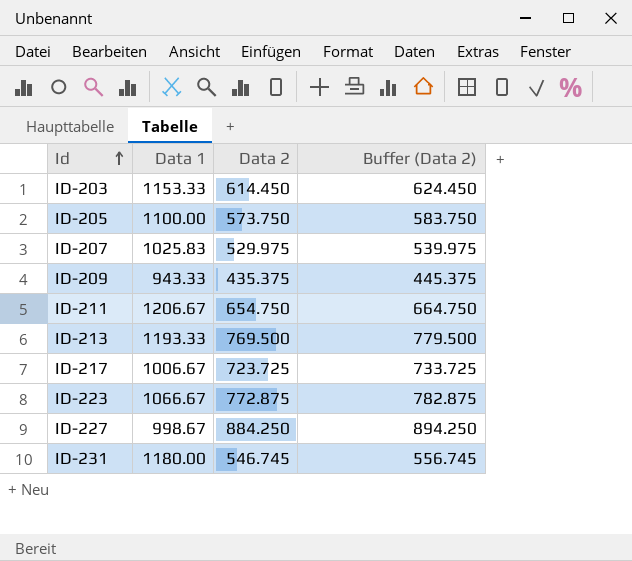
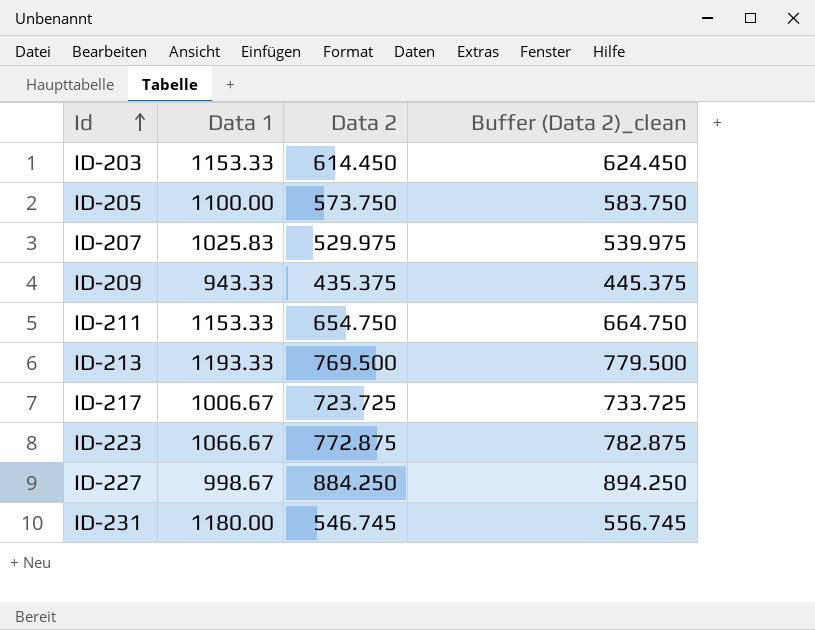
column name: Buffer (Data 2) -> Buffer (Data 2)_clean
ID-211 | Data 1: 1206.67 -> 1153.33

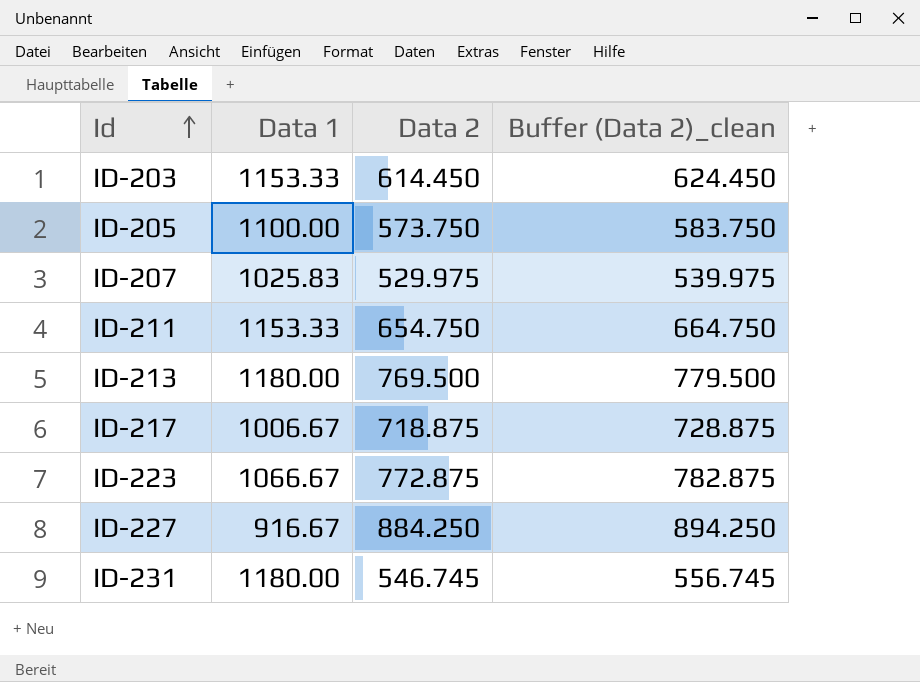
row ID-209: 943.33 | 435.375 | 445.375 -> none
ID-213 | Data 1: 1193.33 -> 1180.00
ID-217 | Data 2: 723.725 -> 718.875
ID-217 | Buffer (Data 2)_clean: 733.725 -> 728.875
ID-227 | Data 1: 998.67 -> 916.67

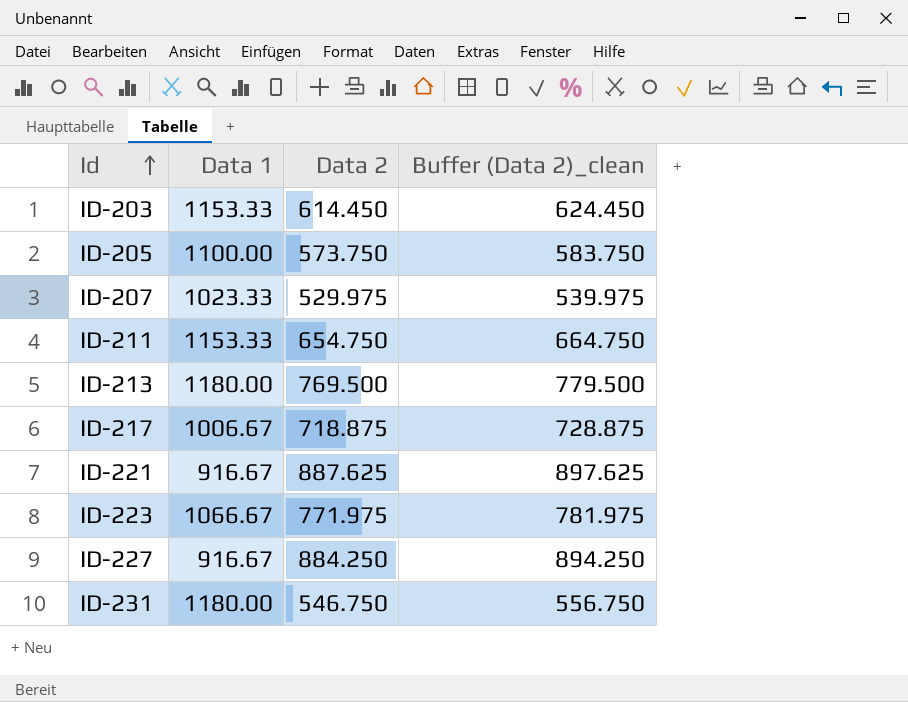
ID-207 | Data 1: 1025.83 -> 1023.33
row ID-221: none -> 916.67 | 887.625 | 897.625
ID-223 | Data 2: 772.875 -> 771.975
ID-223 | Buffer (Data 2)_clean: 782.875 -> 781.975
ID-231 | Data 2: 546.745 -> 546.750
ID-231 | Buffer (Data 2)_clean: 556.745 -> 556.750

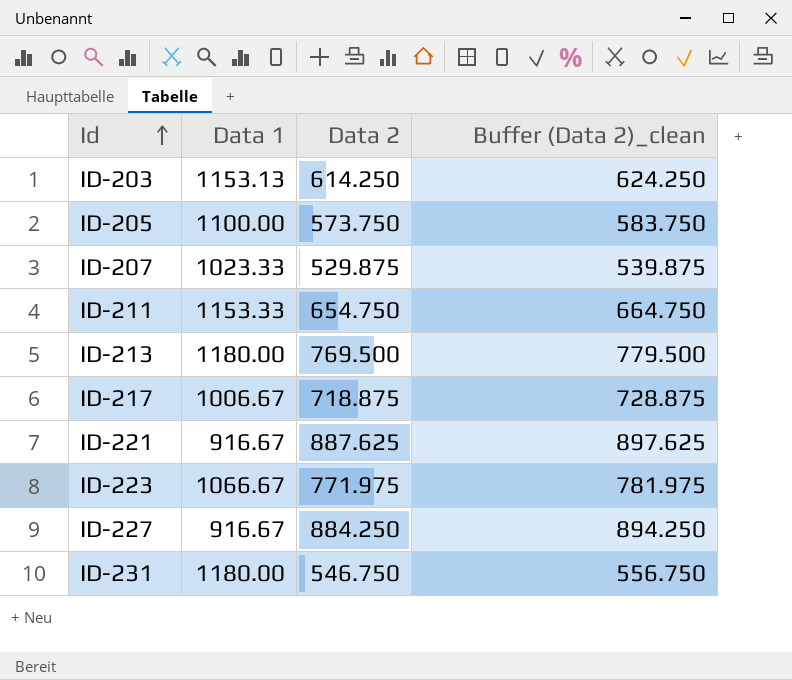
ID-203 | Data 1: 1153.33 -> 1153.13
ID-203 | Data 2: 614.450 -> 614.250
ID-203 | Buffer (Data 2)_clean: 624.450 -> 624.250
ID-207 | Data 2: 529.975 -> 529.875
ID-207 | Buffer (Data 2)_clean: 539.975 -> 539.875

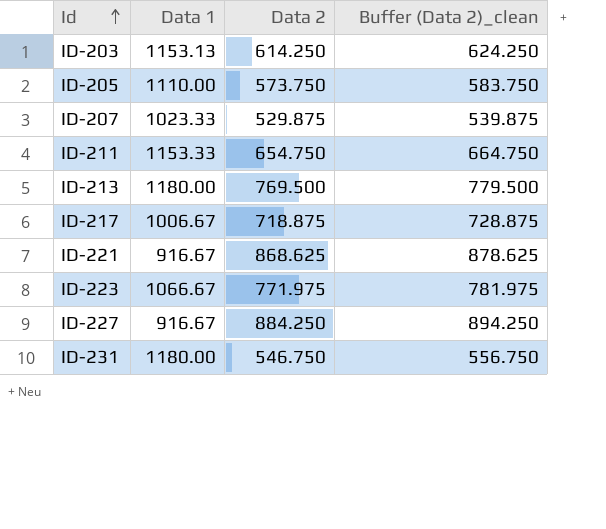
ID-205 | Data 1: 1100.00 -> 1110.00
ID-221 | Data 2: 887.625 -> 868.625
ID-221 | Buffer (Data 2)_clean: 897.625 -> 878.625

